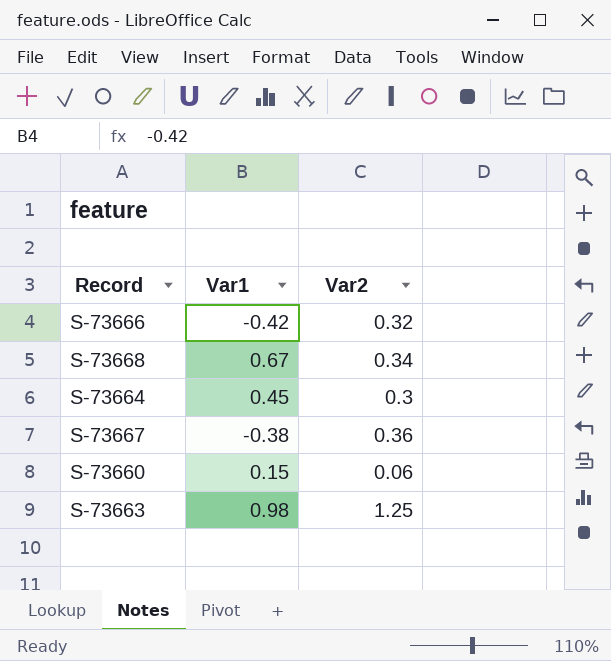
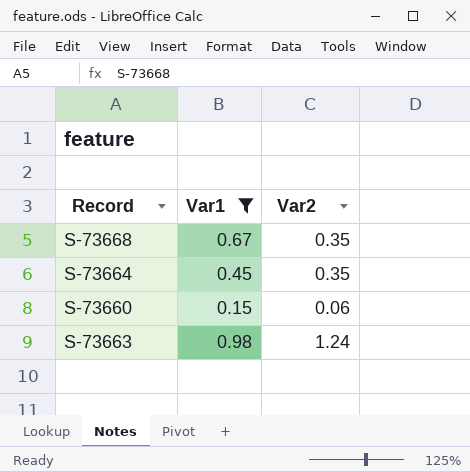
filter: none -> Var1 >= 0.15
S-73668 | Var2: 0.34 -> 0.35
S-73664 | Var2: 0.3 -> 0.35
S-73663 | Var2: 1.25 -> 1.24

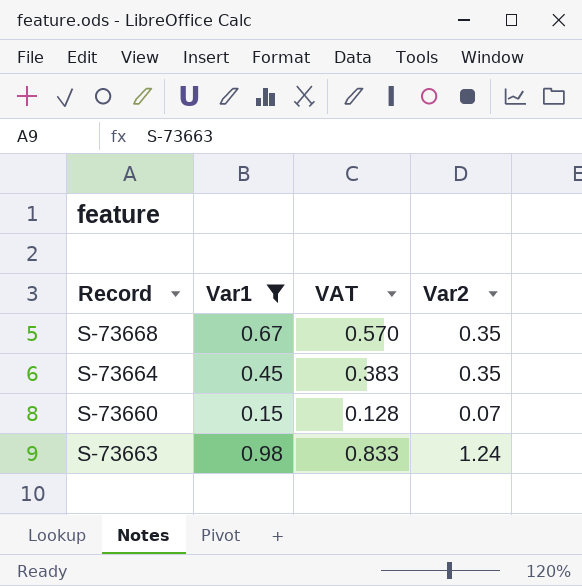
column VAT | formula: none -> [Var1] * 0.85
S-73660 | Var2: 0.06 -> 0.07

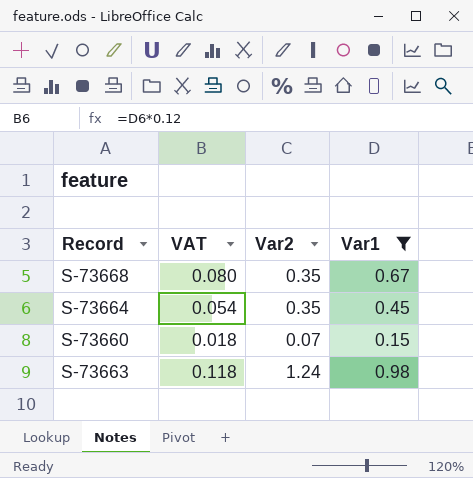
column VAT | formula: [Var1] * 0.85 -> [Var1] * 0.12
column Var1 | position: 2 -> 4

